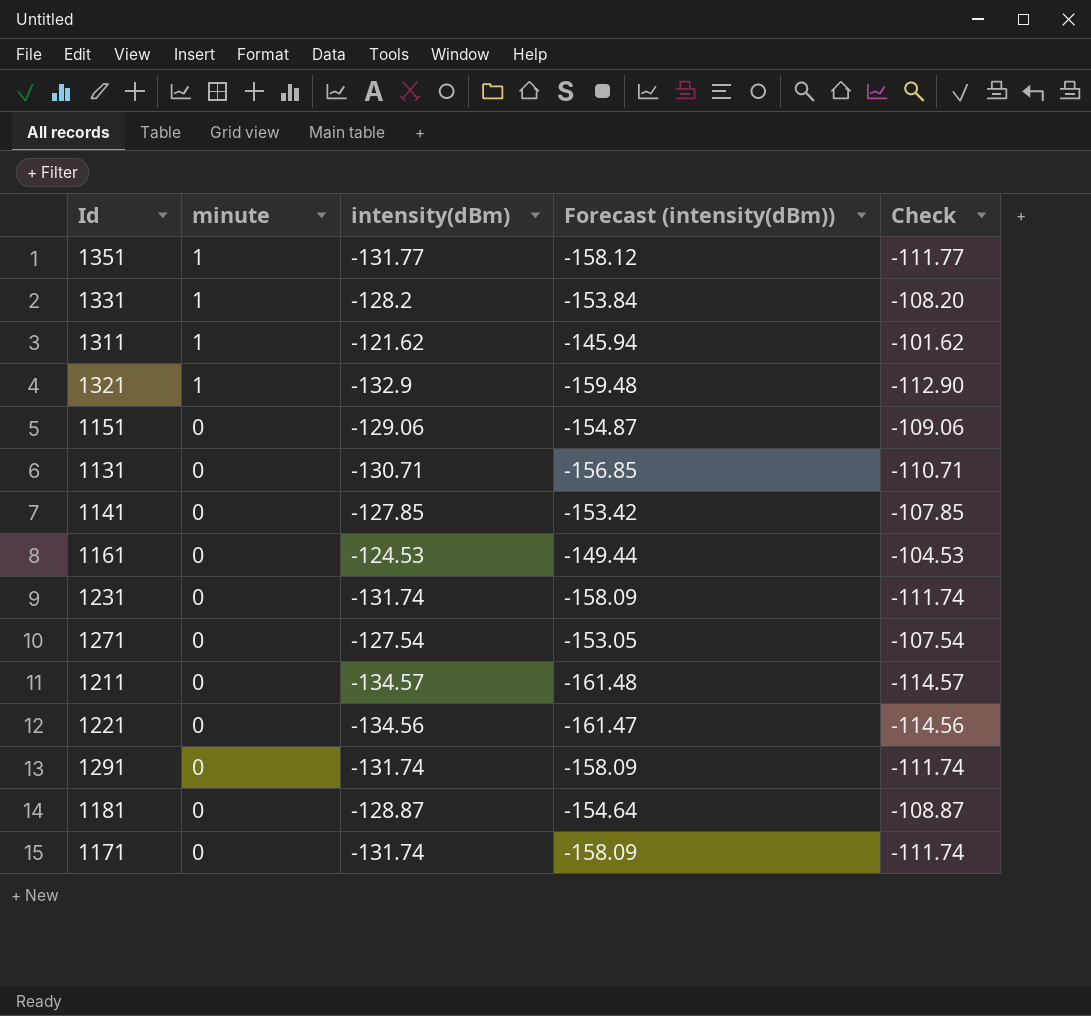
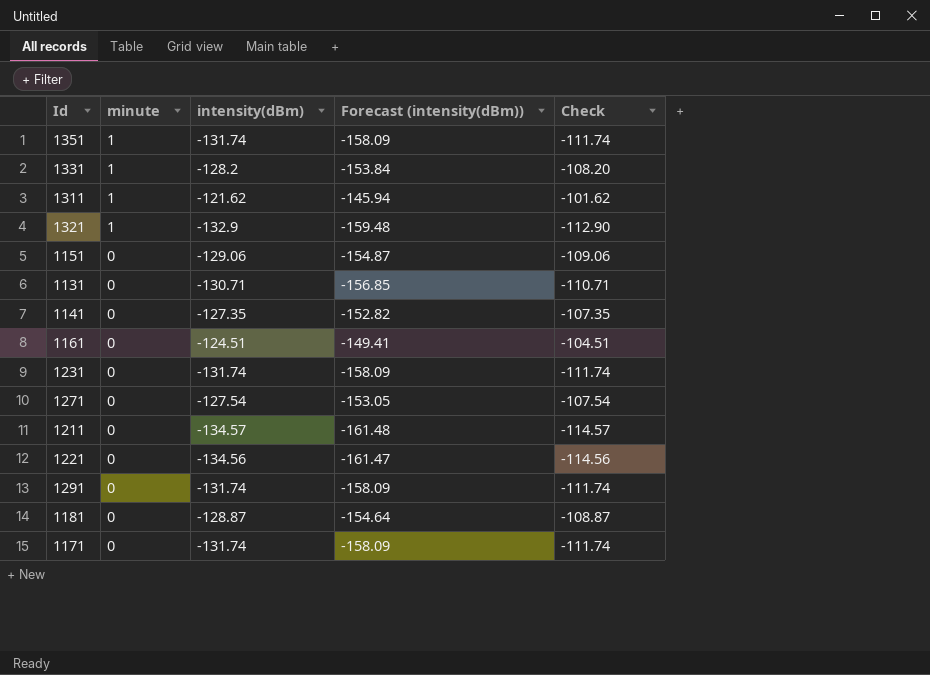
1351 | intensity(dBm): -131.77 -> -131.74
1351 | Forecast (intensity(dBm)): -158.12 -> -158.09
1351 | Check: -111.77 -> -111.74
1141 | intensity(dBm): -127.85 -> -127.35
1141 | Forecast (intensity(dBm)): -153.42 -> -152.82
1141 | Check: -107.85 -> -107.35
1161 | intensity(dBm): -124.53 -> -124.51
1161 | Forecast (intensity(dBm)): -149.44 -> -149.41
1161 | Check: -104.53 -> -104.51

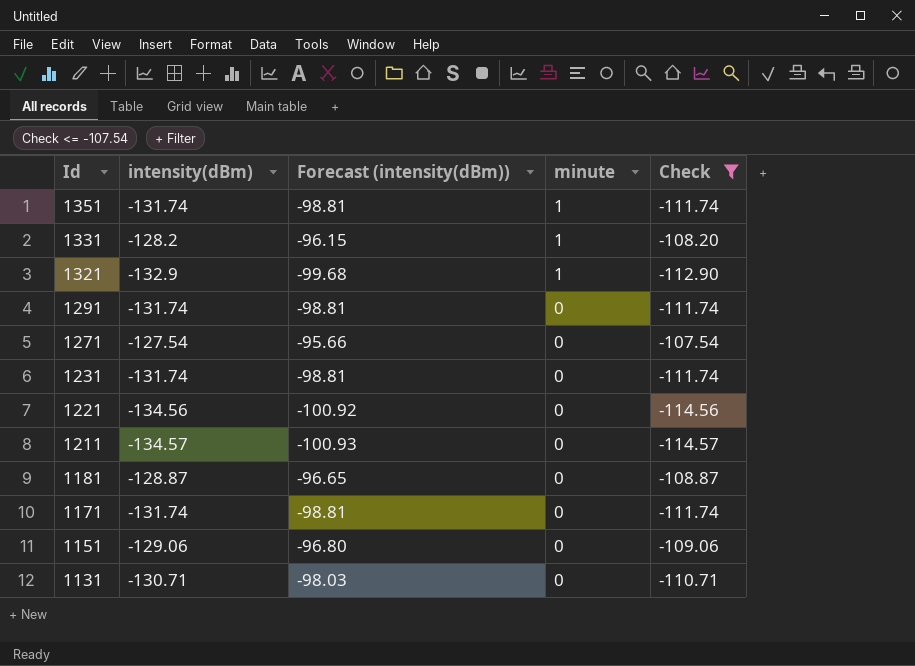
filter: none -> Check <= -107.54
row order: minute descending -> Id descending
column Forecast (intensity(dBm)) | formula: [intensity(dBm)] * 1.2 -> [intensity(dBm)] * 0.75
column minute | position: 2 -> 4

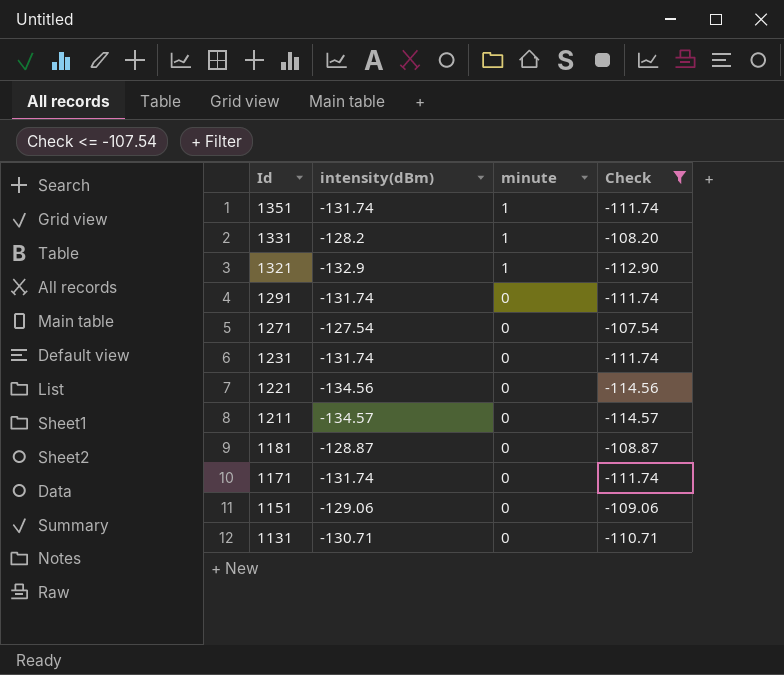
column Forecast (intensity(dBm)) | formula: [intensity(dBm)] * 0.75 -> none

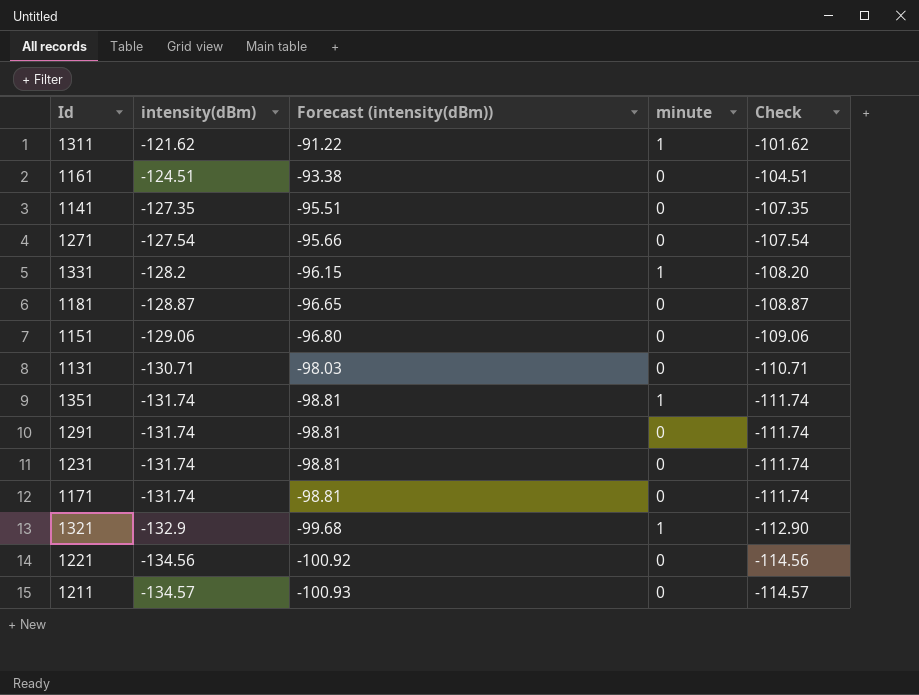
filter: Check <= -107.54 -> none
row order: Id descending -> intensity(dBm) descending
column Forecast (intensity(dBm)) | formula: none -> [intensity(dBm)] * 0.75

